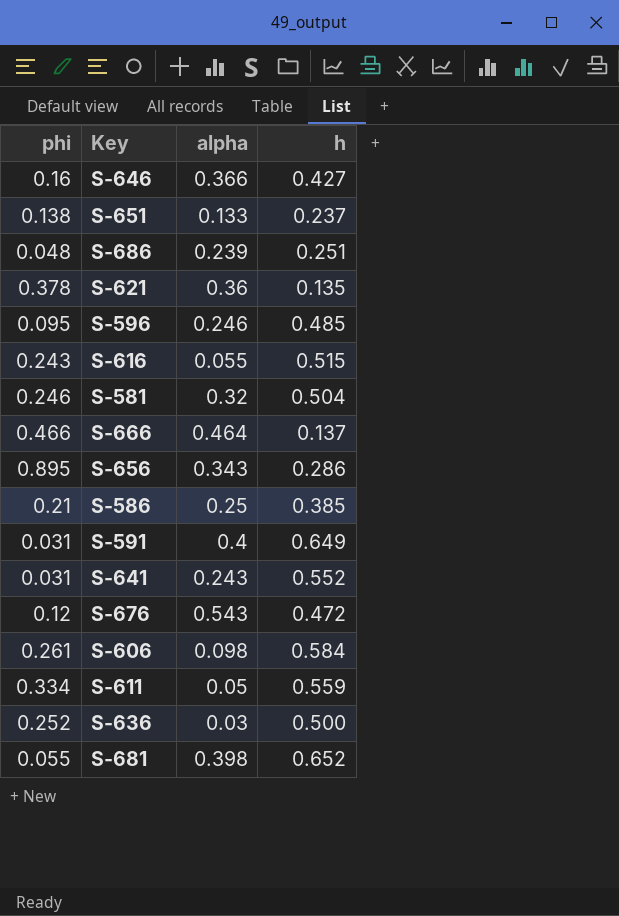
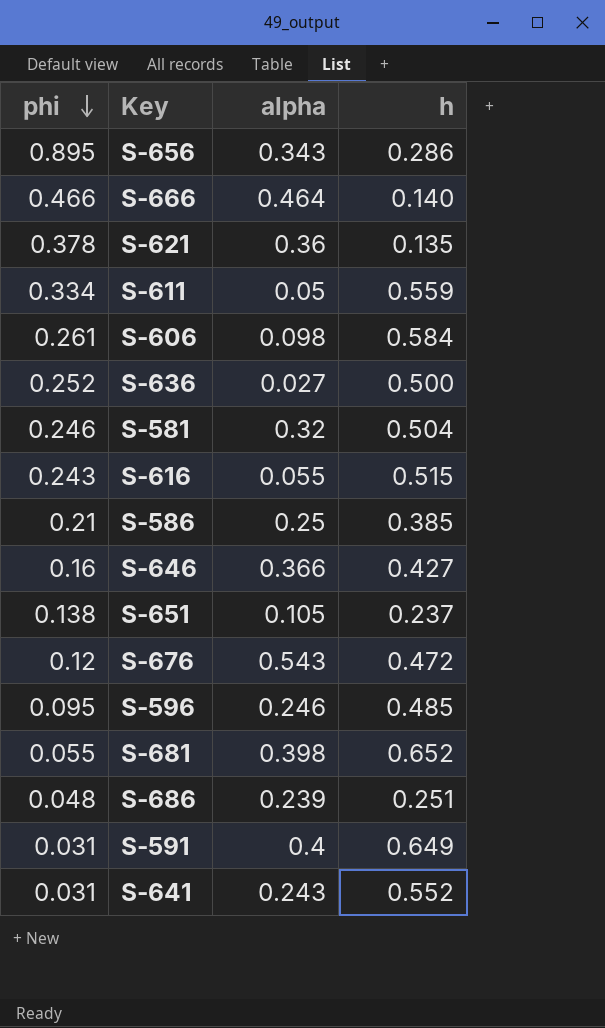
row order: none -> phi descending
S-666 | h: 0.137 -> 0.140
S-636 | alpha: 0.03 -> 0.027
S-651 | alpha: 0.133 -> 0.105

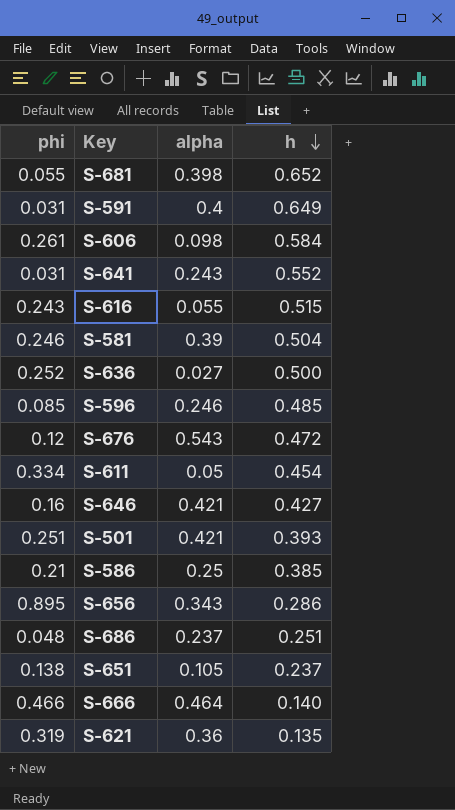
row order: phi descending -> h descending
S-581 | alpha: 0.32 -> 0.39
S-596 | phi: 0.095 -> 0.085
S-611 | h: 0.559 -> 0.454
S-646 | alpha: 0.366 -> 0.421
row S-501: none -> 0.251 | 0.421 | 0.393
S-686 | alpha: 0.239 -> 0.237
S-621 | phi: 0.378 -> 0.319

